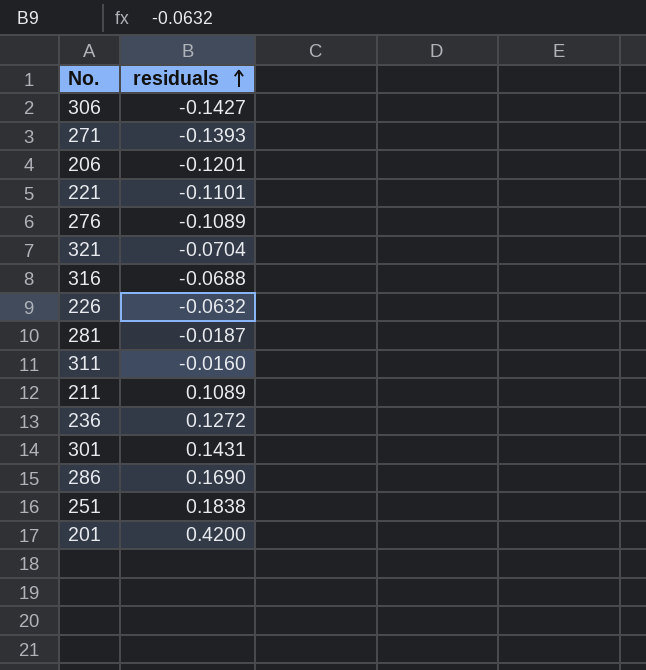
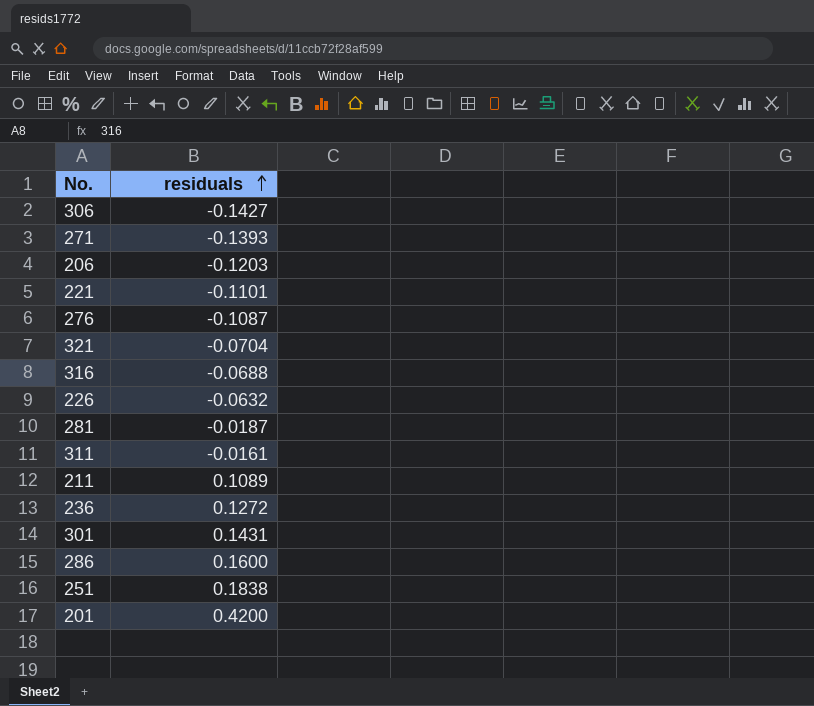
206 | residuals: -0.1201 -> -0.1203
276 | residuals: -0.1089 -> -0.1087
311 | residuals: -0.0160 -> -0.0161
286 | residuals: 0.1690 -> 0.1600

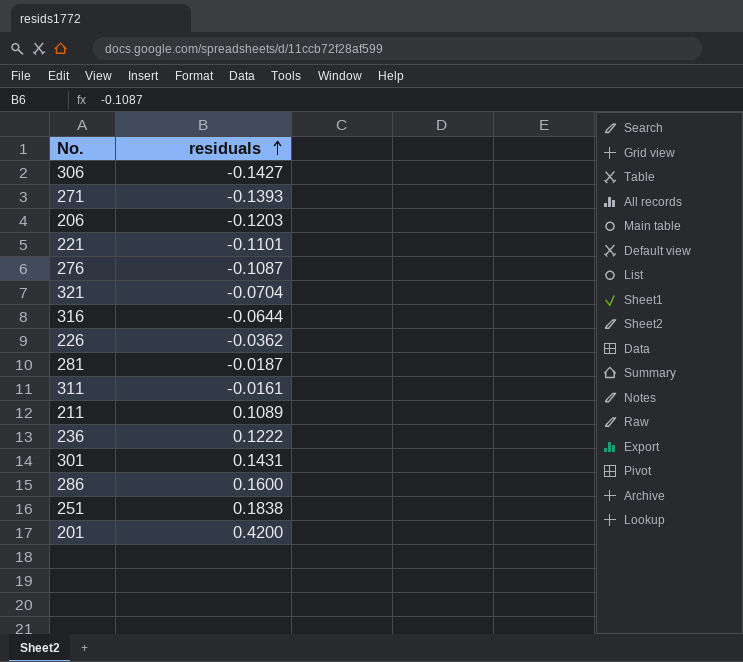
316 | residuals: -0.0688 -> -0.0644
226 | residuals: -0.0632 -> -0.0362
236 | residuals: 0.1272 -> 0.1222

